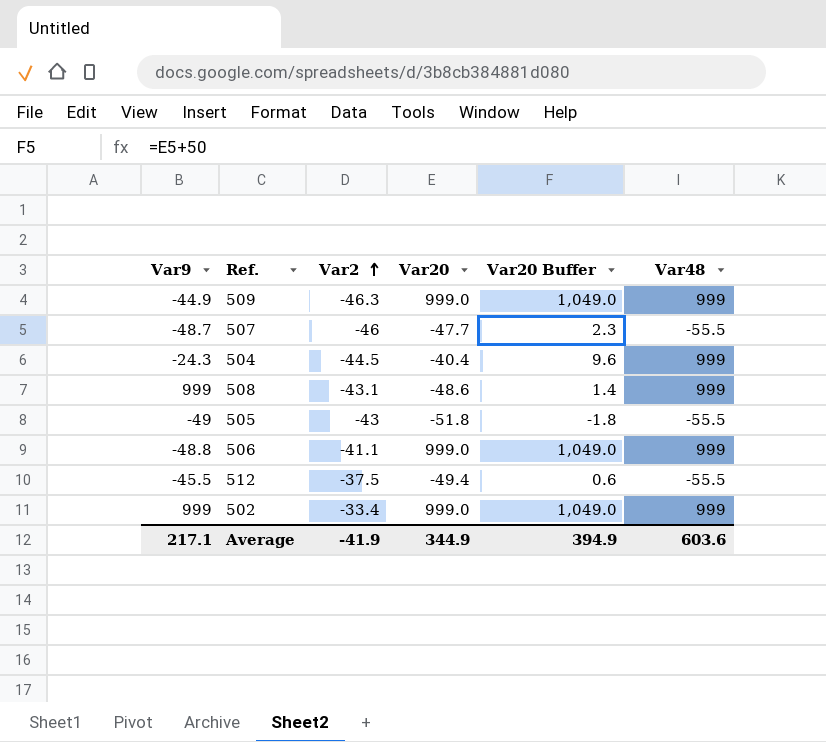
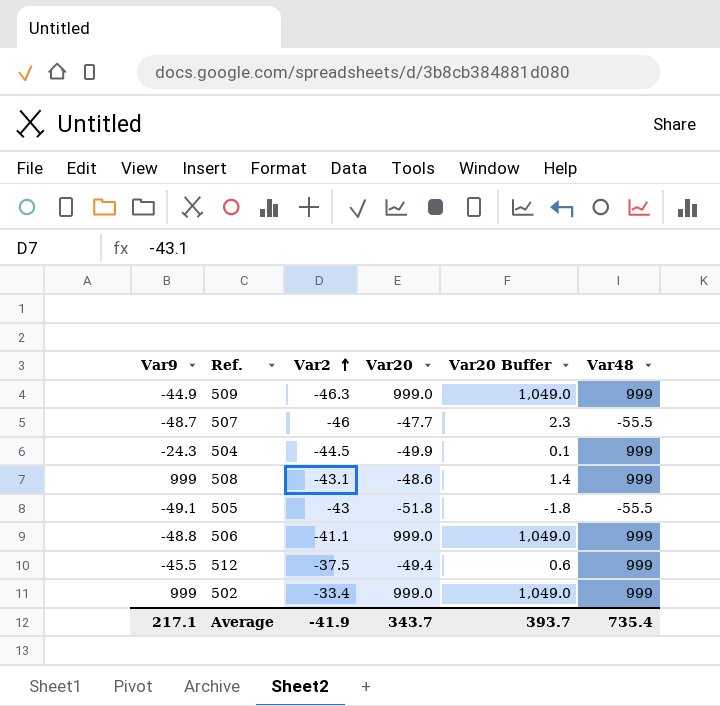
504 | Var20: -40.4 -> -49.9
504 | Var20 Buffer: 9.6 -> 0.1
505 | Var9: -49 -> -49.1
512 | Var48: -55.5 -> 999
Average | Var20: 344.9 -> 343.7
Average | Var20 Buffer: 394.9 -> 393.7
Average | Var48: 603.6 -> 735.4

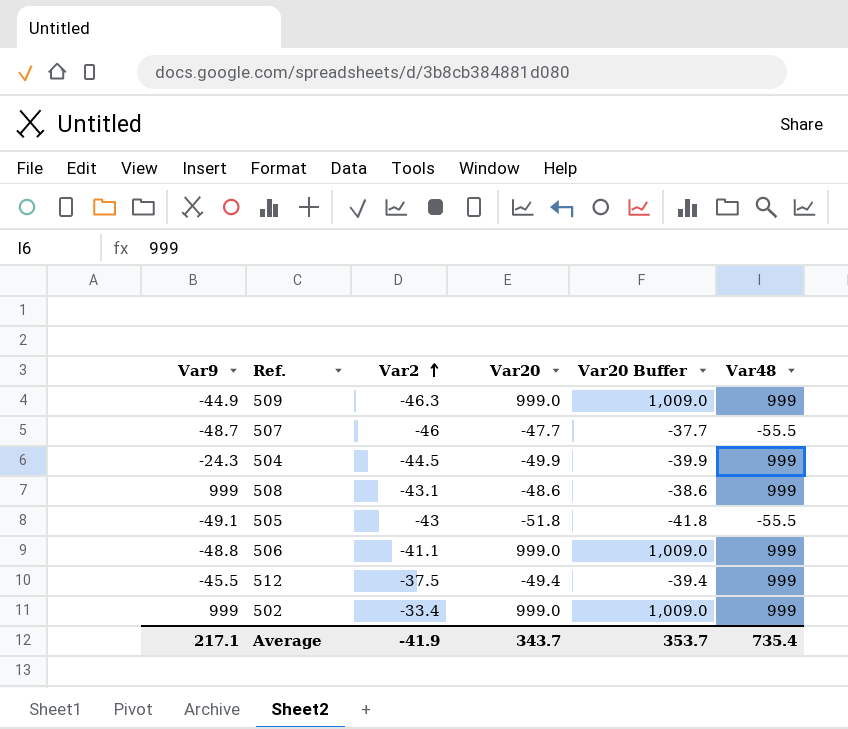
column Var20 Buffer | formula: [Var20] + 50 -> [Var20] + 10
Average | Var20 Buffer: 393.7 -> 353.7

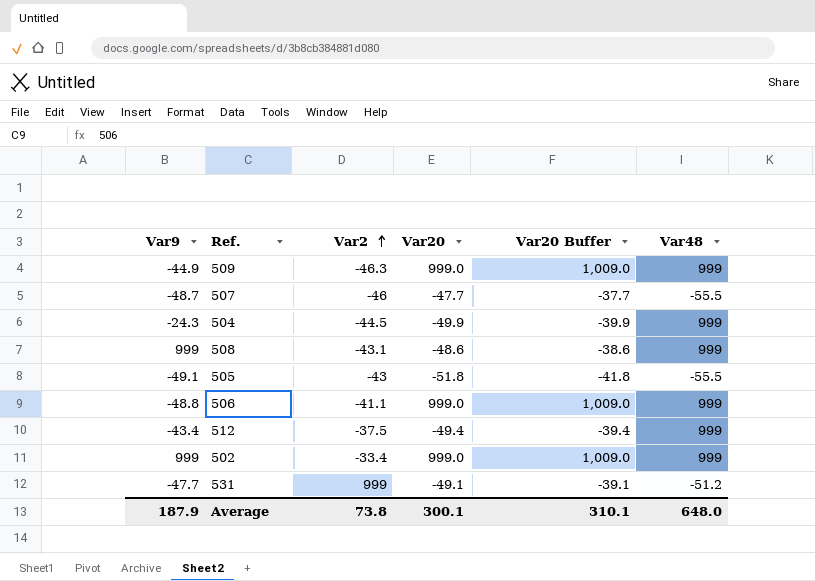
512 | Var9: -45.5 -> -43.4
row 531: none -> -47.7 | 999 | -49.1 | -39.1 | -51.2
Average | Var9: 217.1 -> 187.9
Average | Var2: -41.9 -> 73.8
Average | Var20: 343.7 -> 300.1
Average | Var20 Buffer: 353.7 -> 310.1
Average | Var48: 735.4 -> 648.0

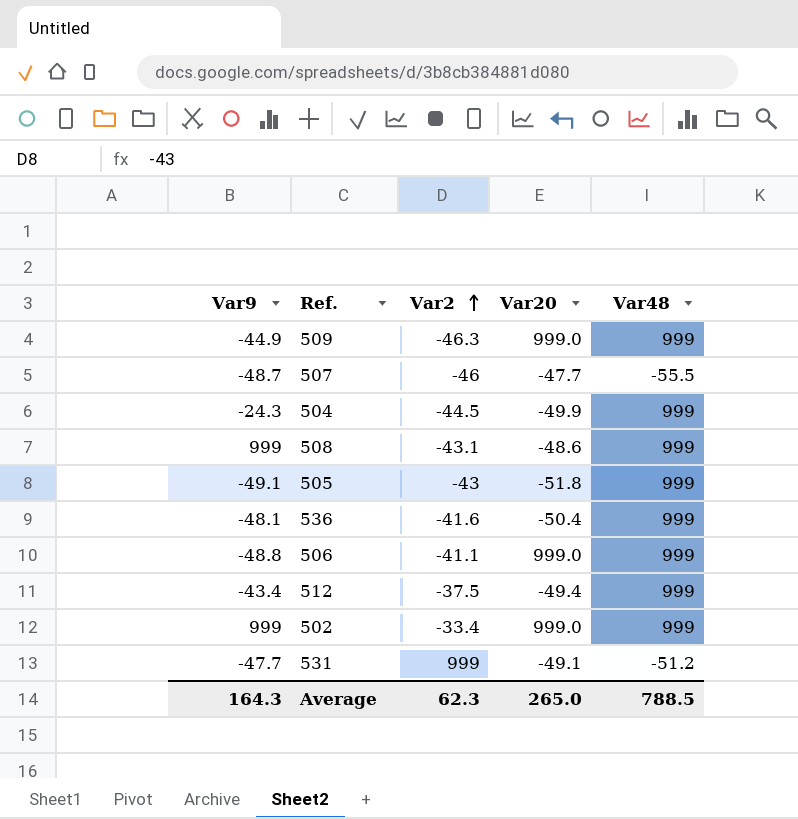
column Var20 Buffer | formula: [Var20] + 10 -> none
505 | Var48: -55.5 -> 999
row 536: none -> -48.1 | -41.6 | -50.4 | 999
Average | Var9: 187.9 -> 164.3
Average | Var2: 73.8 -> 62.3
Average | Var20: 300.1 -> 265.0
Average | Var48: 648.0 -> 788.5

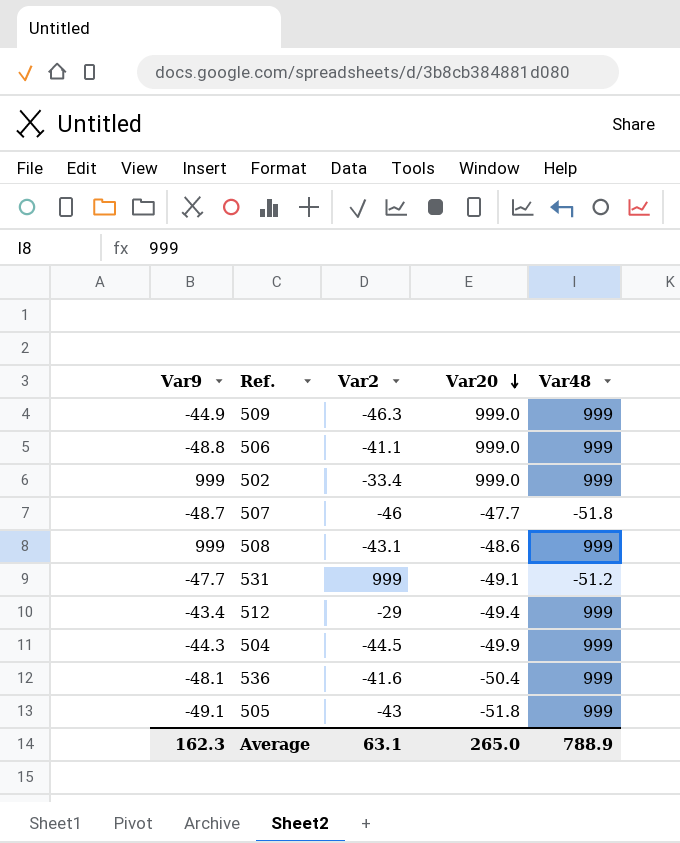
row order: Var2 ascending -> Var20 descending
507 | Var48: -55.5 -> -51.8
512 | Var2: -37.5 -> -29
504 | Var9: -24.3 -> -44.3
Average | Var9: 164.3 -> 162.3
Average | Var2: 62.3 -> 63.1
Average | Var48: 788.5 -> 788.9

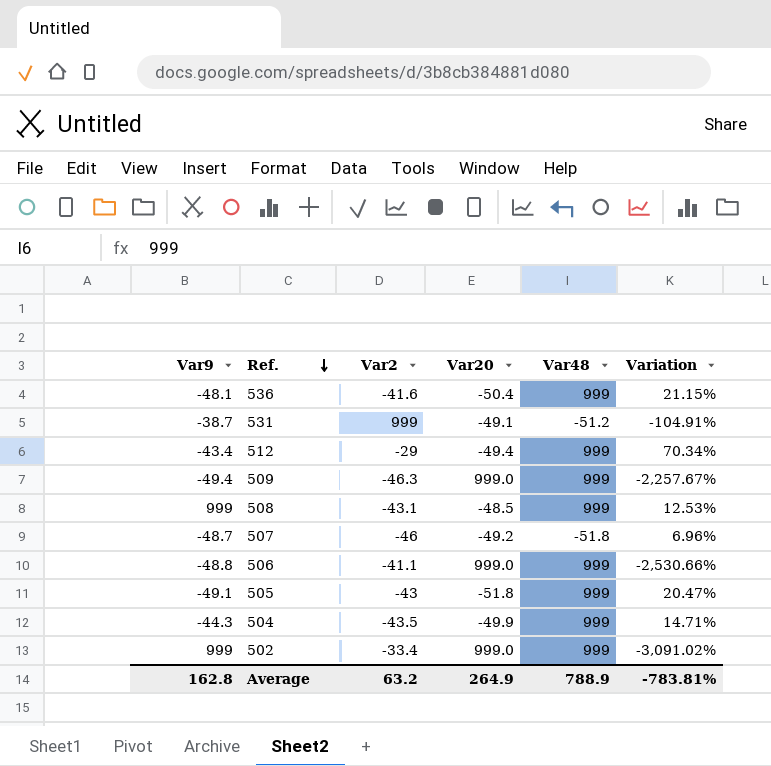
row order: Var20 descending -> Ref. descending
column Variation | formula: none -> ([Var20] - [Var2]) / [Var2]
531 | Var9: -47.7 -> -38.7
509 | Var9: -44.9 -> -49.4
508 | Var20: -48.6 -> -48.5
507 | Var20: -47.7 -> -49.2
504 | Var2: -44.5 -> -43.5
Average | Var9: 162.3 -> 162.8
Average | Var2: 63.1 -> 63.2
Average | Var20: 265.0 -> 264.9

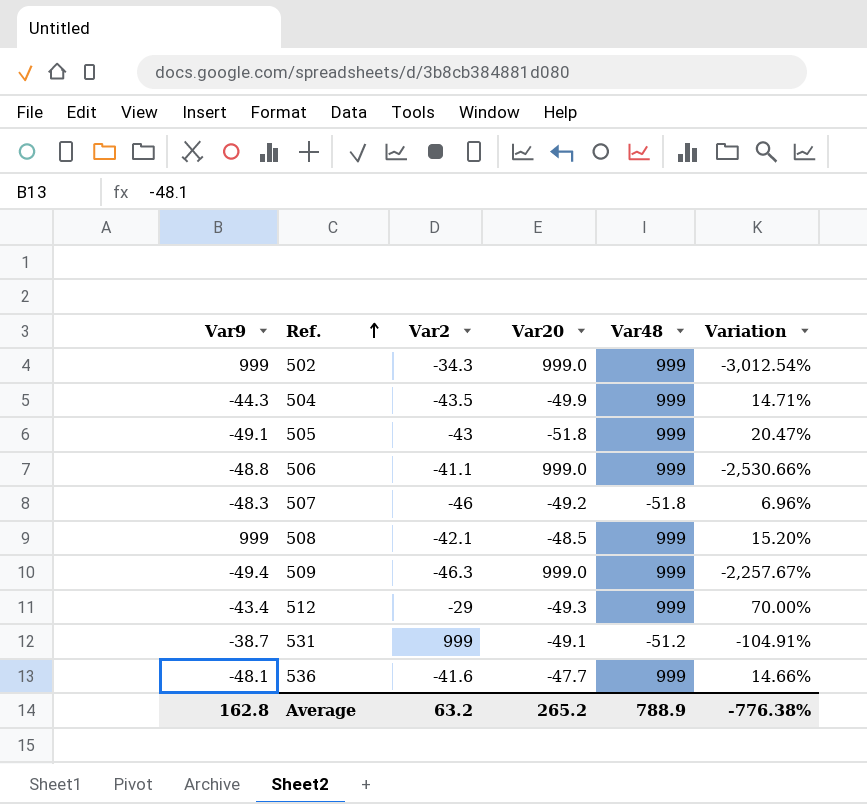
row order: Ref. descending -> Ref. ascending
502 | Var2: -33.4 -> -34.3
502 | Variation: -3,091.02% -> -3,012.54%
507 | Var9: -48.7 -> -48.3
508 | Var2: -43.1 -> -42.1
508 | Variation: 12.53% -> 15.20%
512 | Var20: -49.4 -> -49.3
512 | Variation: 70.34% -> 70.00%
536 | Var20: -50.4 -> -47.7
536 | Variation: 21.15% -> 14.66%
Average | Var20: 264.9 -> 265.2
Average | Variation: -783.81% -> -776.38%

